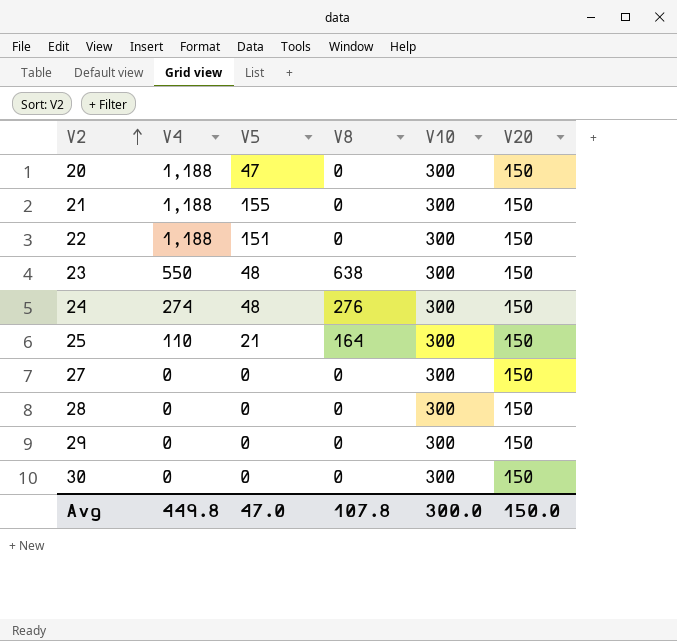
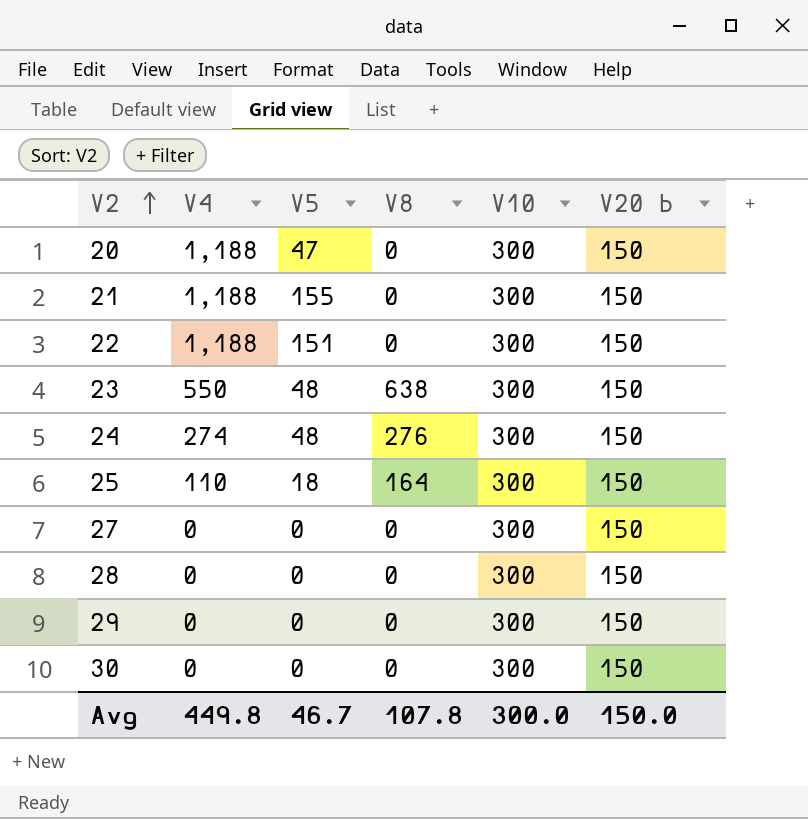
column name: V20 -> V20 b
25 | V5: 21 -> 18
Avg | V5: 47.0 -> 46.7

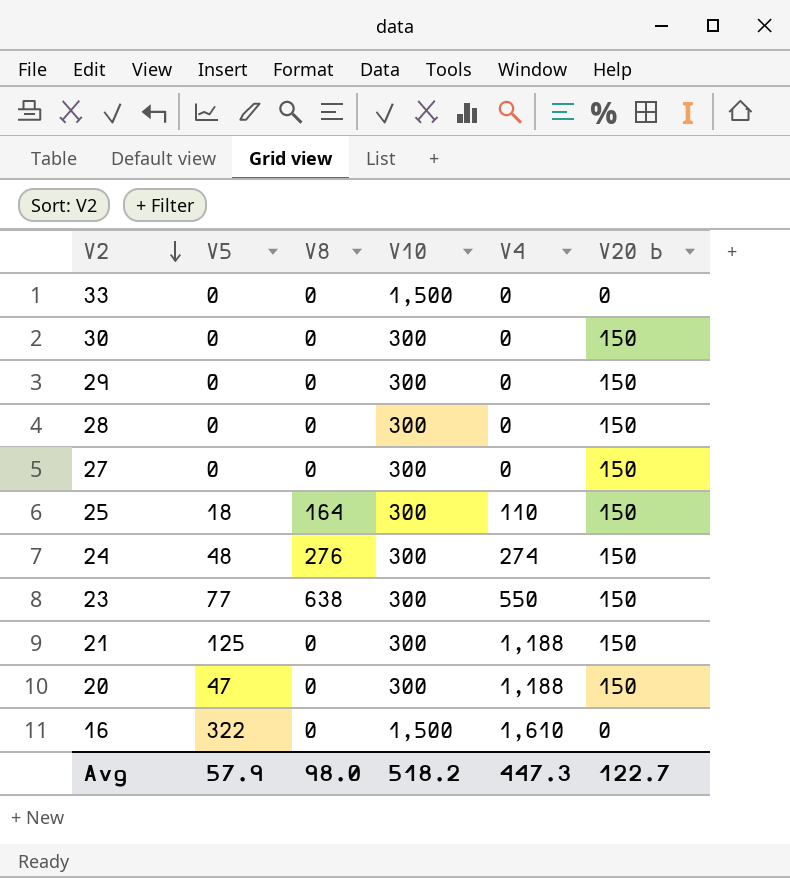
row order: V2 ascending -> V2 descending
column V4 | position: 2 -> 5
row 22: 1,188 | 151 | 0 | 300 | 150 -> none
row 33: none -> 0 | 0 | 1,500 | 0 | 0
23 | V5: 48 -> 77
21 | V5: 155 -> 125
row 16: none -> 322 | 0 | 1,500 | 1,610 | 0
Avg | V5: 46.7 -> 57.9
Avg | V8: 107.8 -> 98.0
Avg | V10: 300.0 -> 518.2
Avg | V4: 449.8 -> 447.3
Avg | V20 b: 150.0 -> 122.7

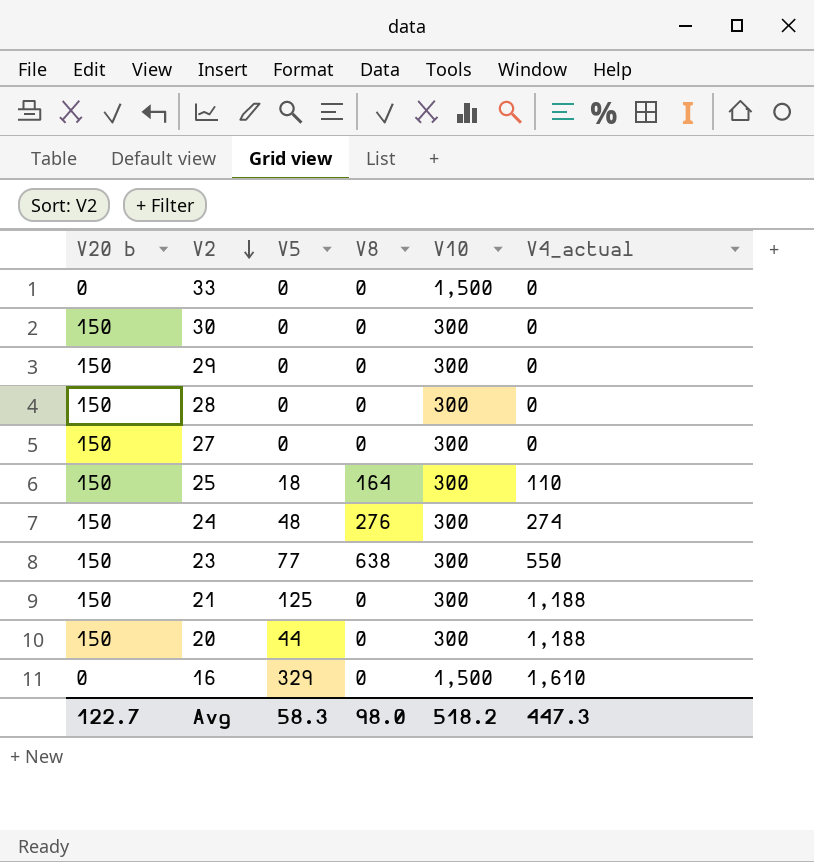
column V20 b | position: 6 -> 1
column name: V4 -> V4_actual
20 | V5: 47 -> 44
16 | V5: 322 -> 329
Avg | V5: 57.9 -> 58.3

